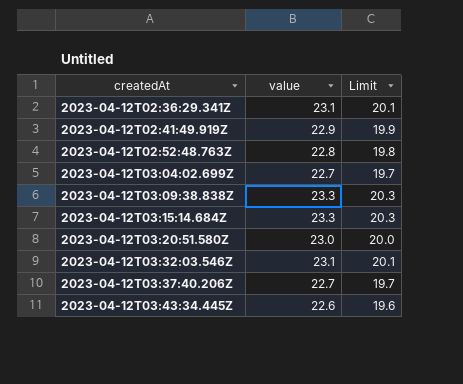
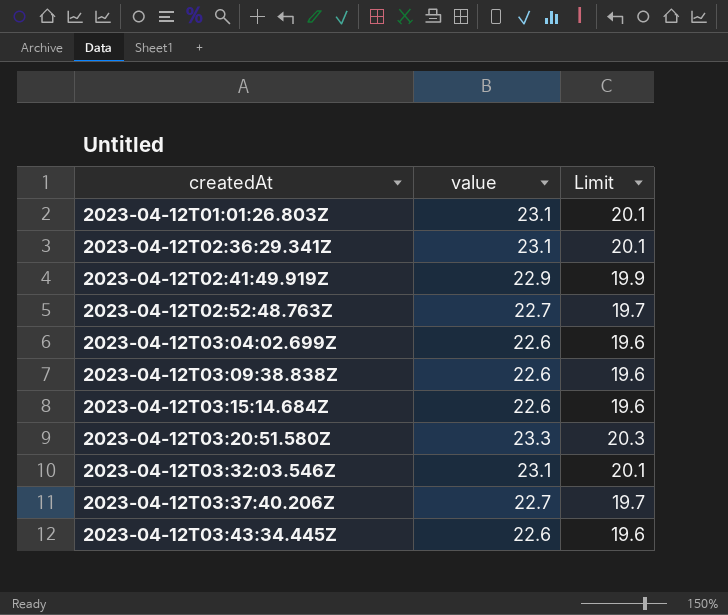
row 2023-04-12T01:01:26.803Z: none -> 23.1 | 20.1
2023-04-12T02:52:48.763Z | value: 22.8 -> 22.7
2023-04-12T02:52:48.763Z | Limit: 19.8 -> 19.7
2023-04-12T03:04:02.699Z | value: 22.7 -> 22.6
2023-04-12T03:04:02.699Z | Limit: 19.7 -> 19.6
2023-04-12T03:09:38.838Z | value: 23.3 -> 22.6
2023-04-12T03:09:38.838Z | Limit: 20.3 -> 19.6
2023-04-12T03:15:14.684Z | value: 23.3 -> 22.6
2023-04-12T03:15:14.684Z | Limit: 20.3 -> 19.6
2023-04-12T03:20:51.580Z | value: 23.0 -> 23.3
2023-04-12T03:20:51.580Z | Limit: 20.0 -> 20.3

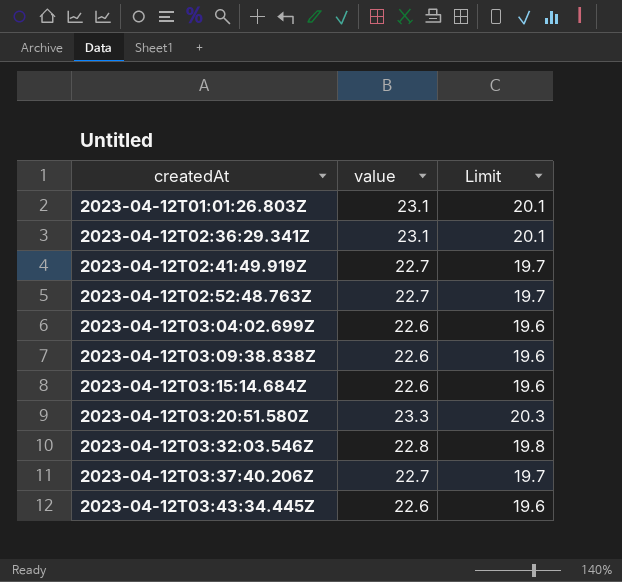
2023-04-12T02:41:49.919Z | value: 22.9 -> 22.7
2023-04-12T02:41:49.919Z | Limit: 19.9 -> 19.7
2023-04-12T03:32:03.546Z | value: 23.1 -> 22.8
2023-04-12T03:32:03.546Z | Limit: 20.1 -> 19.8

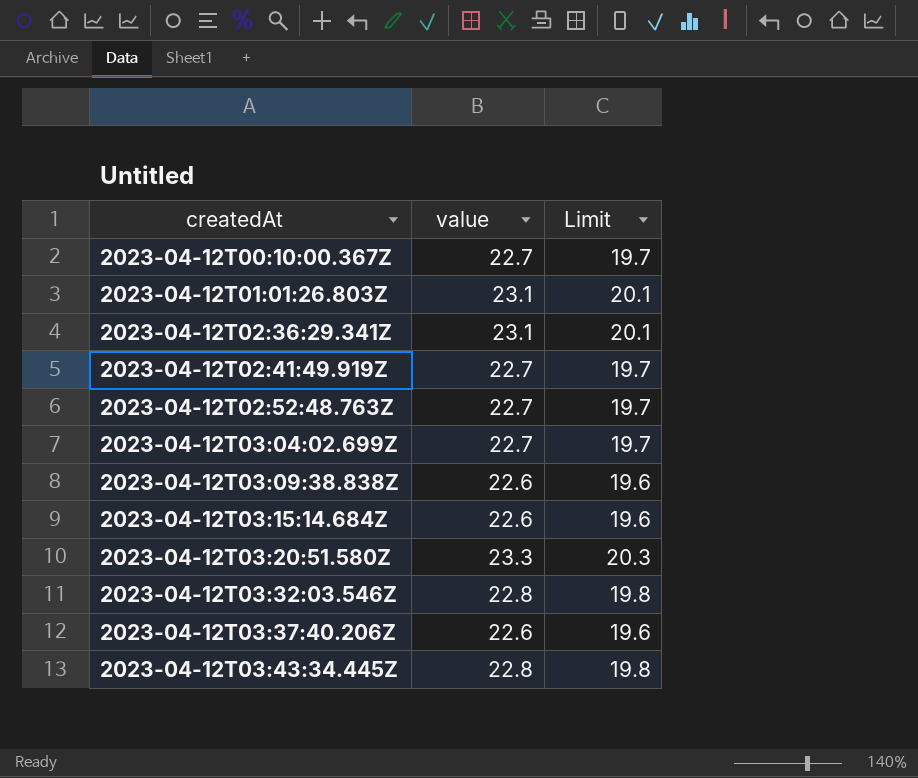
row 2023-04-12T00:10:00.367Z: none -> 22.7 | 19.7
2023-04-12T03:04:02.699Z | value: 22.6 -> 22.7
2023-04-12T03:04:02.699Z | Limit: 19.6 -> 19.7
2023-04-12T03:37:40.206Z | value: 22.7 -> 22.6
2023-04-12T03:37:40.206Z | Limit: 19.7 -> 19.6
2023-04-12T03:43:34.445Z | value: 22.6 -> 22.8
2023-04-12T03:43:34.445Z | Limit: 19.6 -> 19.8

